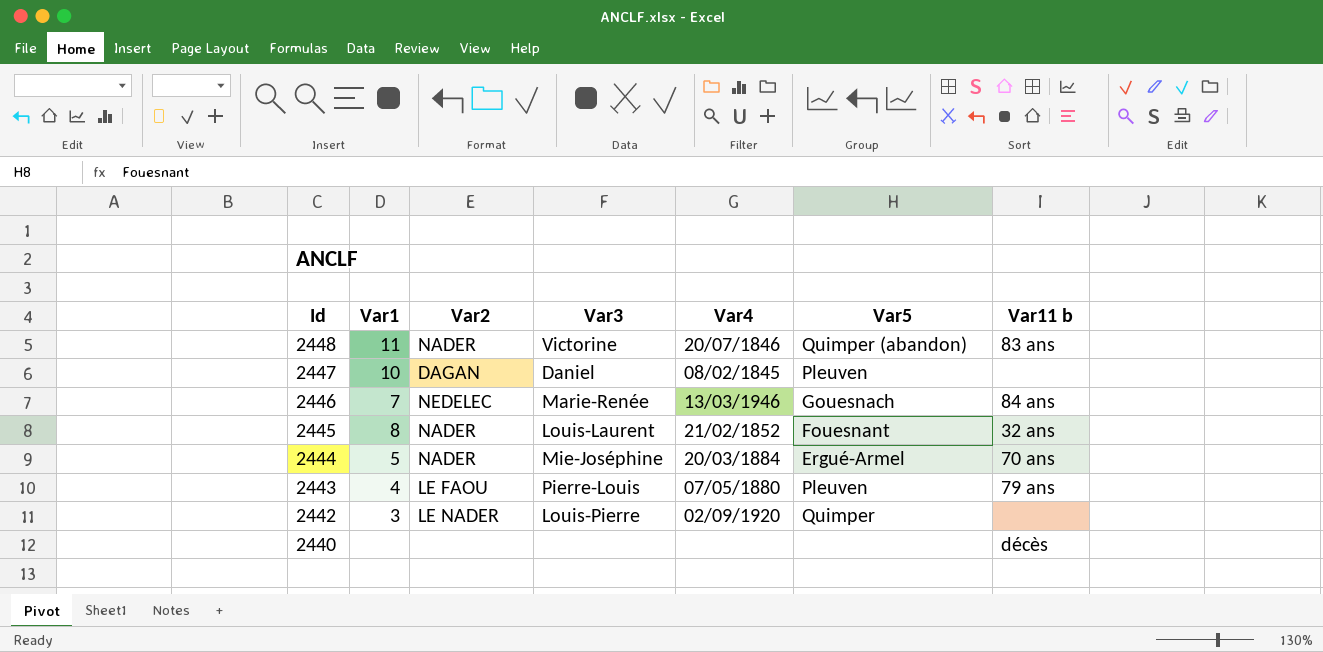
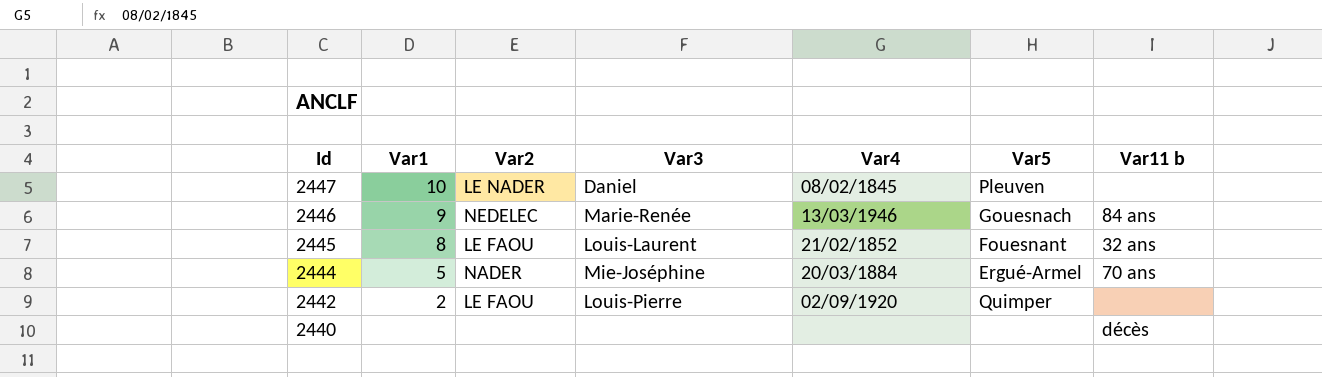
row 2448: 11 | NADER | Victorine | 20/07/1846 | Quimper (abandon) | 83 ans -> none
row 2443: 4 | LE FAOU | Pierre-Louis | 07/05/1880 | Pleuven | 79 ans -> none
2447 | Var2: DAGAN -> LE NADER
2446 | Var1: 7 -> 9
2445 | Var2: NADER -> LE FAOU
2442 | Var1: 3 -> 2
2442 | Var2: LE NADER -> LE FAOU

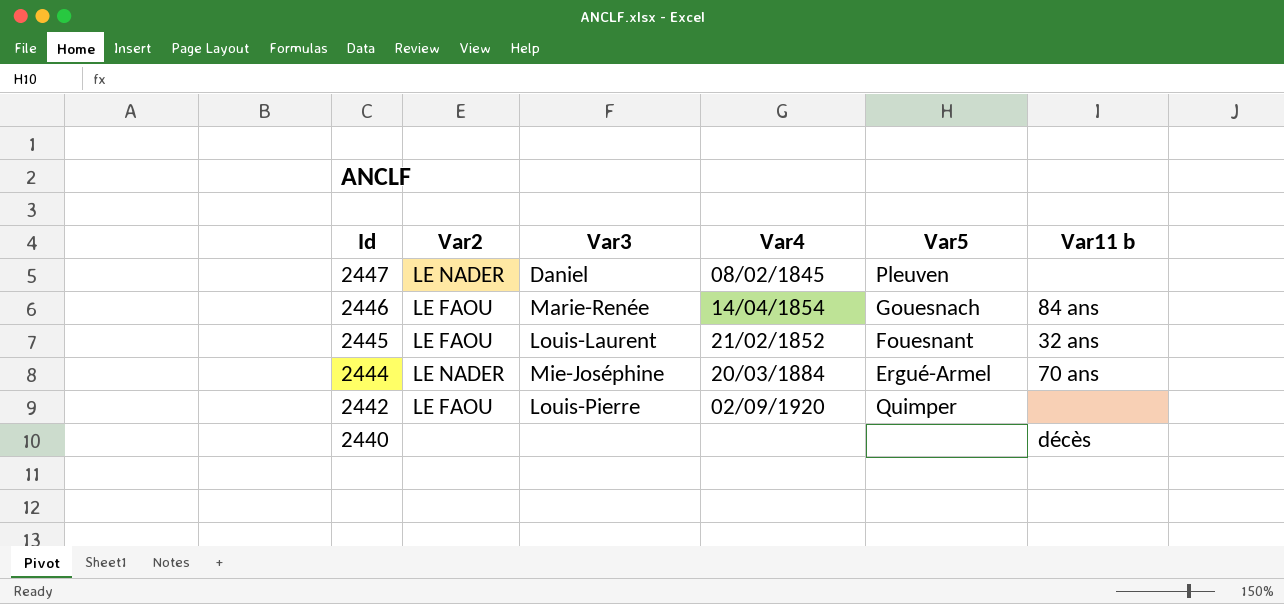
column Var1 | position: 2 -> none
2446 | Var2: NEDELEC -> LE FAOU
2446 | Var4: 13/03/1946 -> 14/04/1854
2444 | Var2: NADER -> LE NADER

